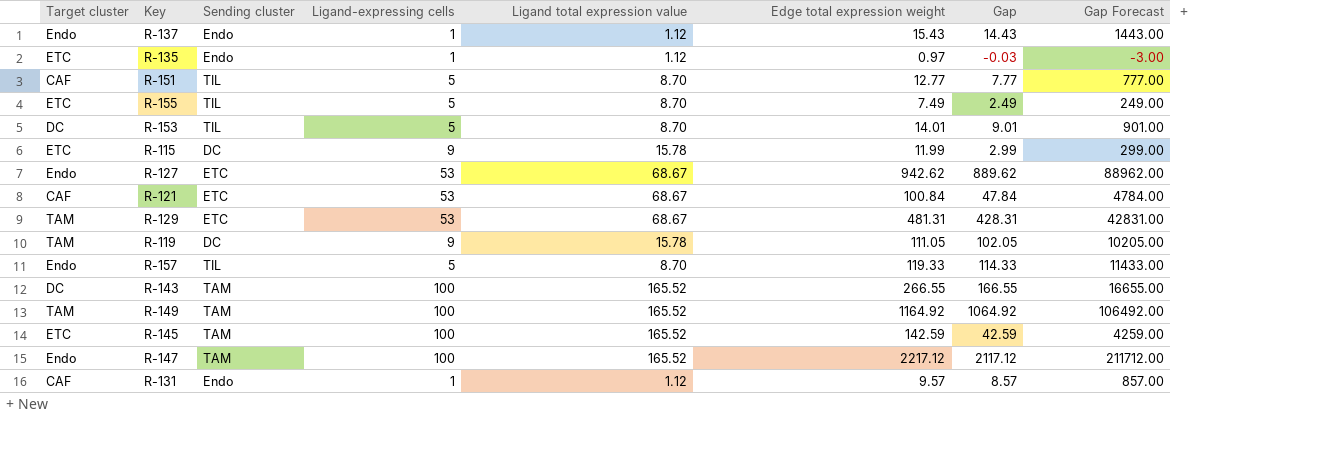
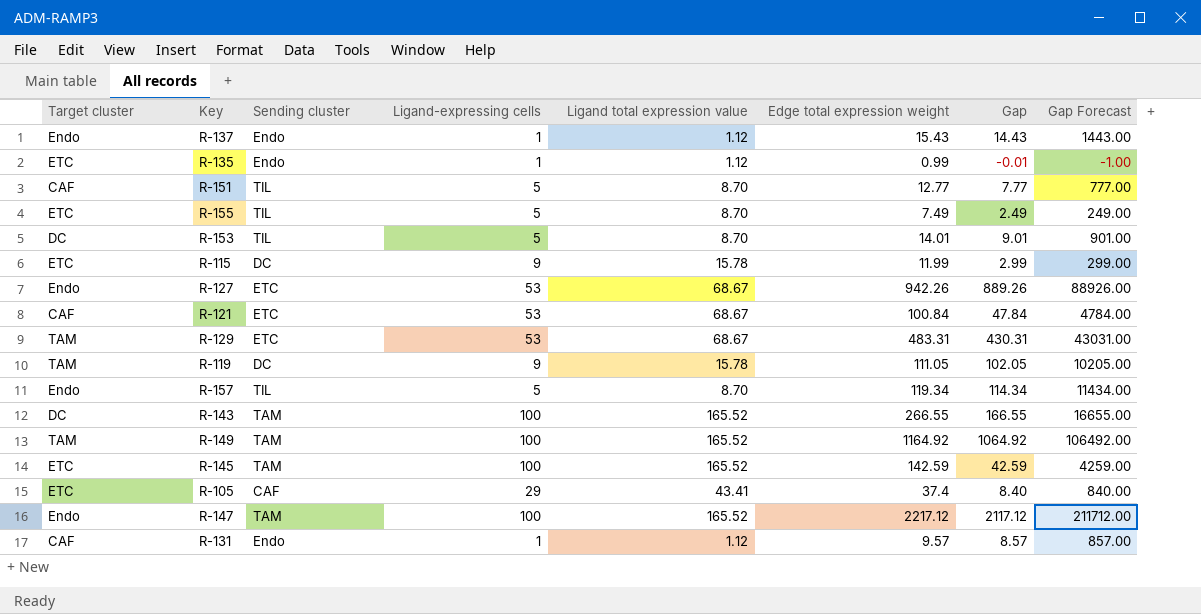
R-135 | Edge total expression weight: 0.97 -> 0.99
R-135 | Gap: -0.03 -> -0.01
R-135 | Gap Forecast: -3.00 -> -1.00
R-127 | Edge total expression weight: 942.62 -> 942.26
R-127 | Gap: 889.62 -> 889.26
R-127 | Gap Forecast: 88962.00 -> 88926.00
R-129 | Edge total expression weight: 481.31 -> 483.31
R-129 | Gap: 428.31 -> 430.31
R-129 | Gap Forecast: 42831.00 -> 43031.00
R-157 | Edge total expression weight: 119.33 -> 119.34
R-157 | Gap: 114.33 -> 114.34
R-157 | Gap Forecast: 11433.00 -> 11434.00
row R-105: none -> ETC | CAF | 29 | 43.41 | 37.4 | 8.40 | 840.00

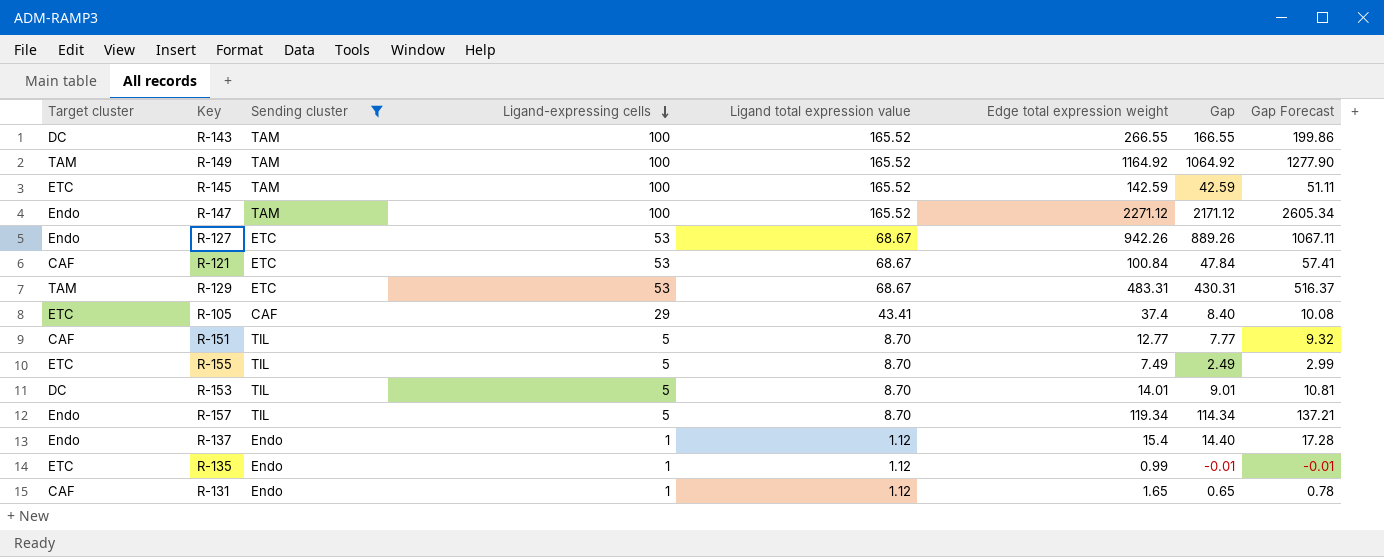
filter: none -> Sending cluster != DC
row order: none -> Ligand-expressing cells descending
column Gap Forecast | formula: [Gap] * 100 -> [Gap] * 1.2
R-147 | Edge total expression weight: 2217.12 -> 2271.12
R-147 | Gap: 2117.12 -> 2171.12
R-137 | Edge total expression weight: 15.43 -> 15.4
R-137 | Gap: 14.43 -> 14.40
R-131 | Edge total expression weight: 9.57 -> 1.65
R-131 | Gap: 8.57 -> 0.65

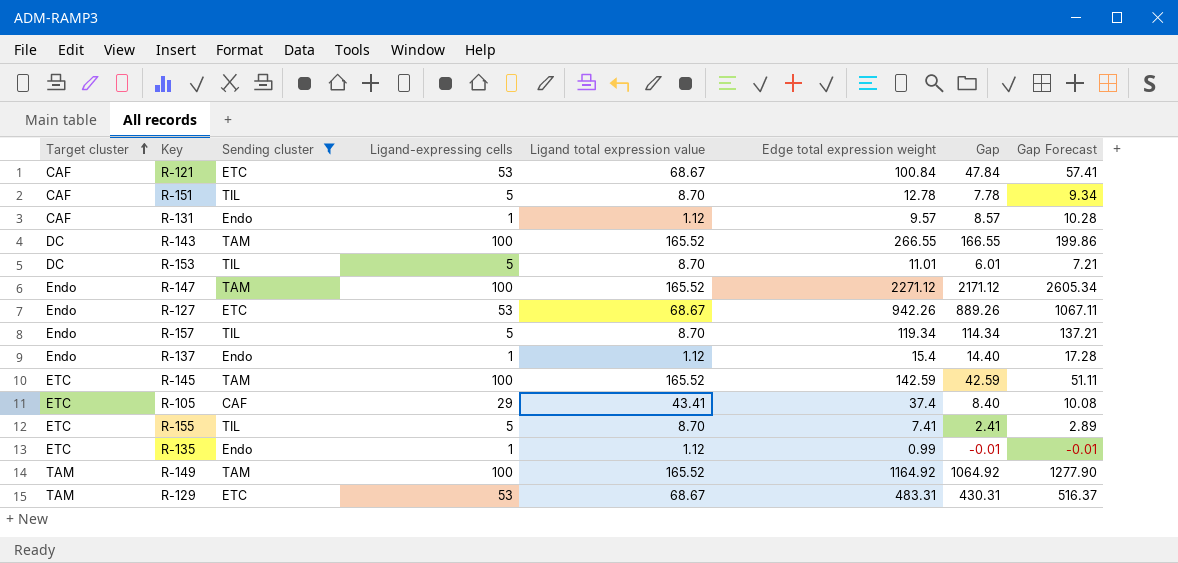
row order: Ligand-expressing cells descending -> Target cluster ascending
R-151 | Edge total expression weight: 12.77 -> 12.78
R-151 | Gap: 7.77 -> 7.78
R-151 | Gap Forecast: 9.32 -> 9.34
R-131 | Edge total expression weight: 1.65 -> 9.57
R-131 | Gap: 0.65 -> 8.57
R-131 | Gap Forecast: 0.78 -> 10.28
R-153 | Edge total expression weight: 14.01 -> 11.01
R-153 | Gap: 9.01 -> 6.01
R-153 | Gap Forecast: 10.81 -> 7.21
R-155 | Edge total expression weight: 7.49 -> 7.41
R-155 | Gap: 2.49 -> 2.41
R-155 | Gap Forecast: 2.99 -> 2.89

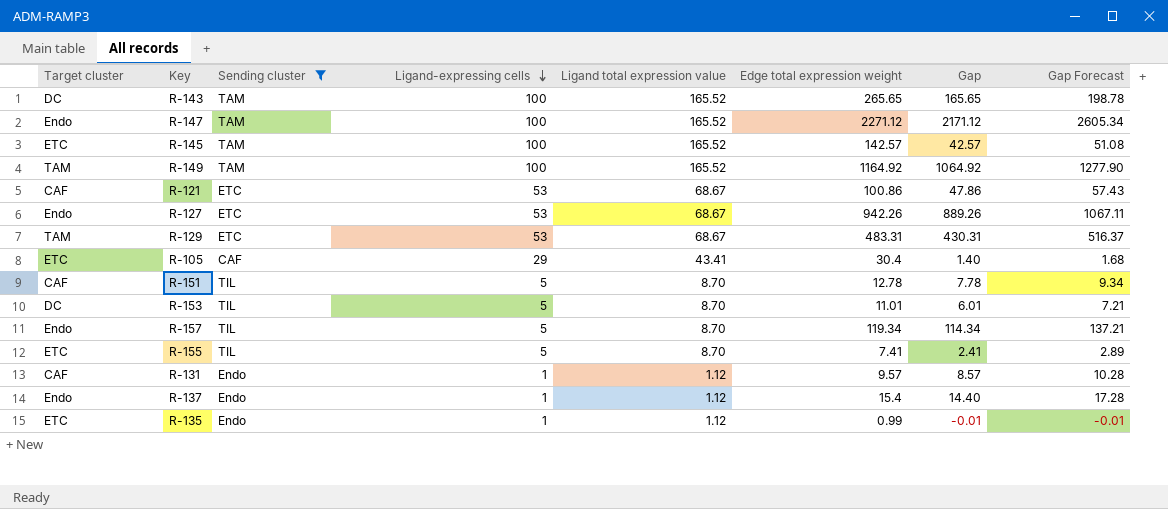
row order: Target cluster ascending -> Ligand-expressing cells descending
R-143 | Edge total expression weight: 266.55 -> 265.65
R-143 | Gap: 166.55 -> 165.65
R-143 | Gap Forecast: 199.86 -> 198.78
R-145 | Edge total expression weight: 142.59 -> 142.57
R-145 | Gap: 42.59 -> 42.57
R-145 | Gap Forecast: 51.11 -> 51.08
R-121 | Edge total expression weight: 100.84 -> 100.86
R-121 | Gap: 47.84 -> 47.86
R-121 | Gap Forecast: 57.41 -> 57.43
R-105 | Edge total expression weight: 37.4 -> 30.4
R-105 | Gap: 8.40 -> 1.40
R-105 | Gap Forecast: 10.08 -> 1.68

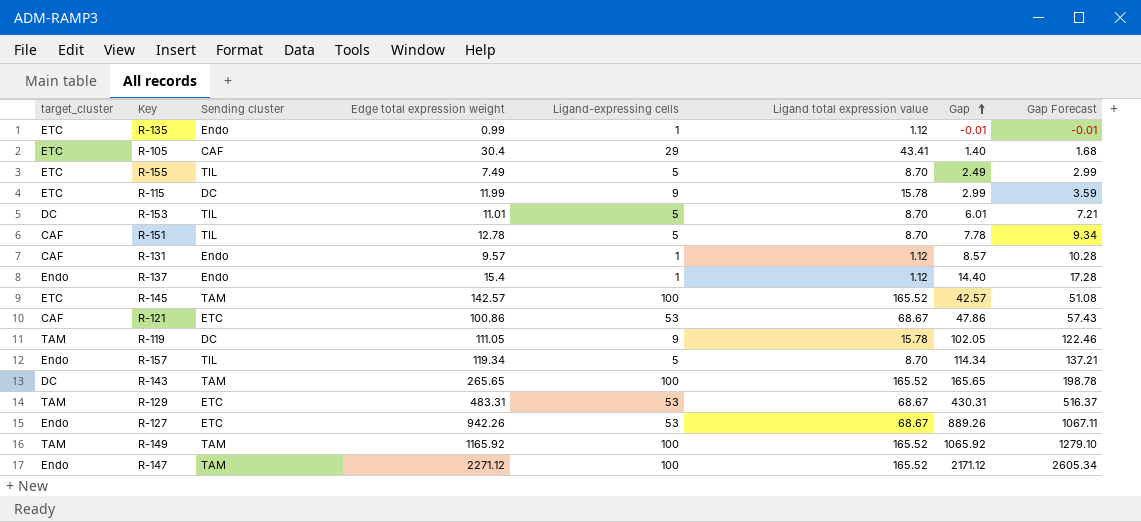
filter: Sending cluster != DC -> none
row order: Ligand-expressing cells descending -> Gap ascending
column name: Target cluster -> target_cluster
column Edge total expression weight | position: 6 -> 4
R-155 | Edge total expression weight: 7.41 -> 7.49
R-155 | Gap: 2.41 -> 2.49
R-155 | Gap Forecast: 2.89 -> 2.99
R-149 | Edge total expression weight: 1164.92 -> 1165.92
R-149 | Gap: 1064.92 -> 1065.92
R-149 | Gap Forecast: 1277.90 -> 1279.10

